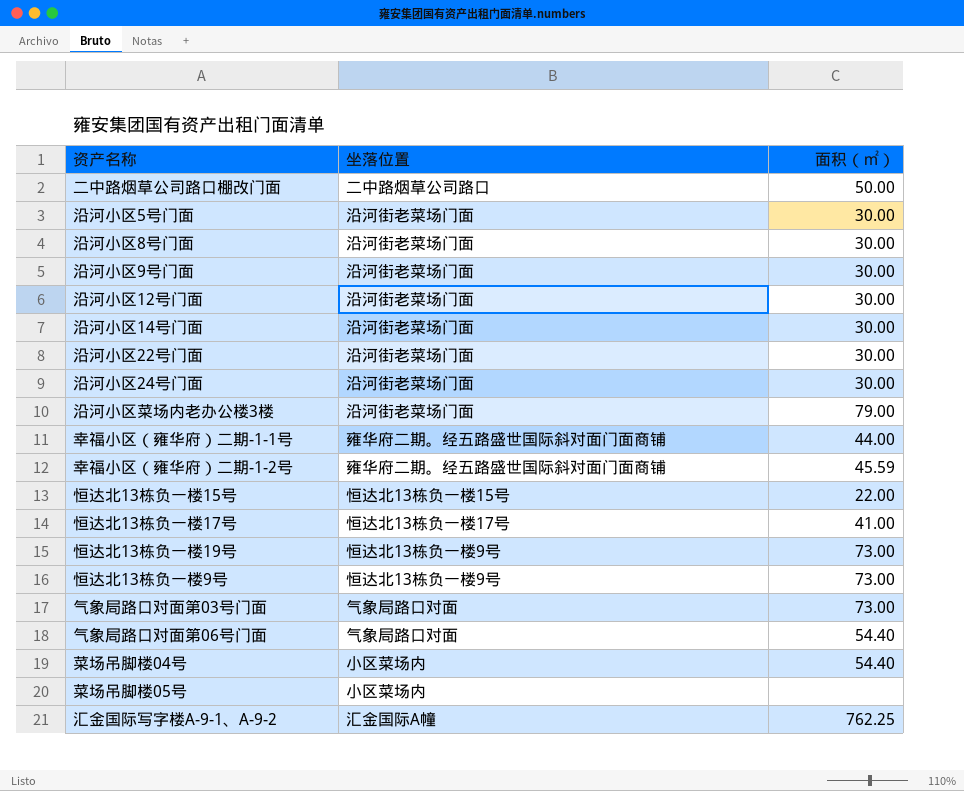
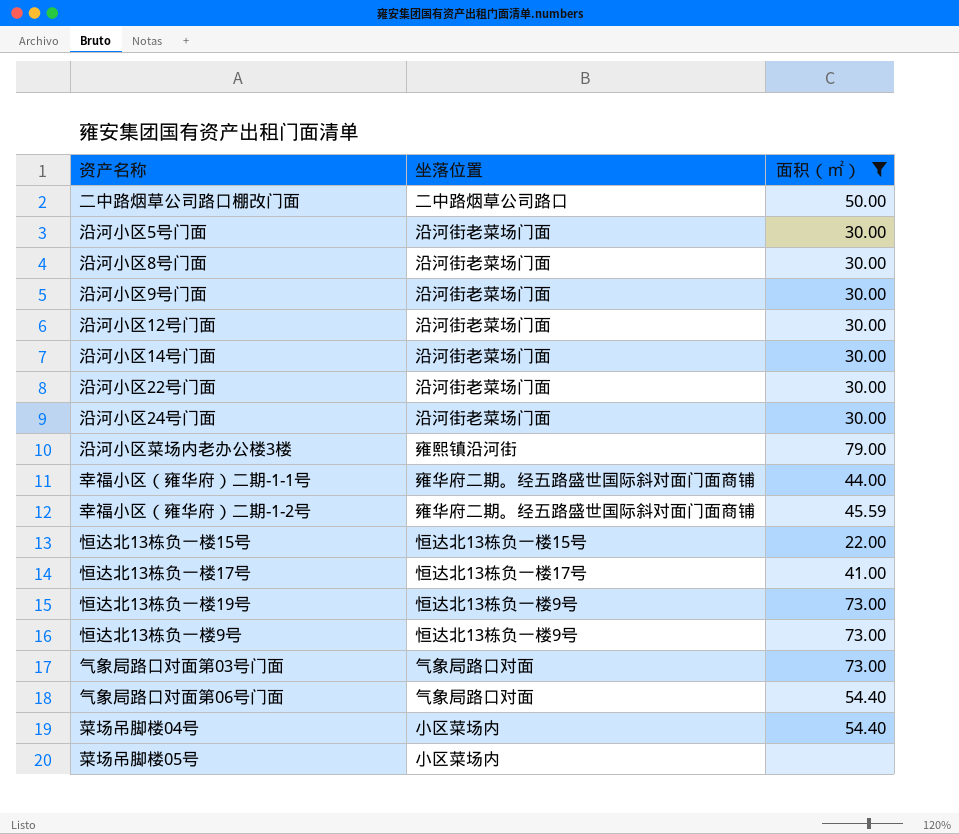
filter: none -> 面积（㎡） != 762.25
沿河小区菜场内老办公楼3楼 | 坐落位置: 沿河街老菜场门面 -> 雍熙镇沿河街

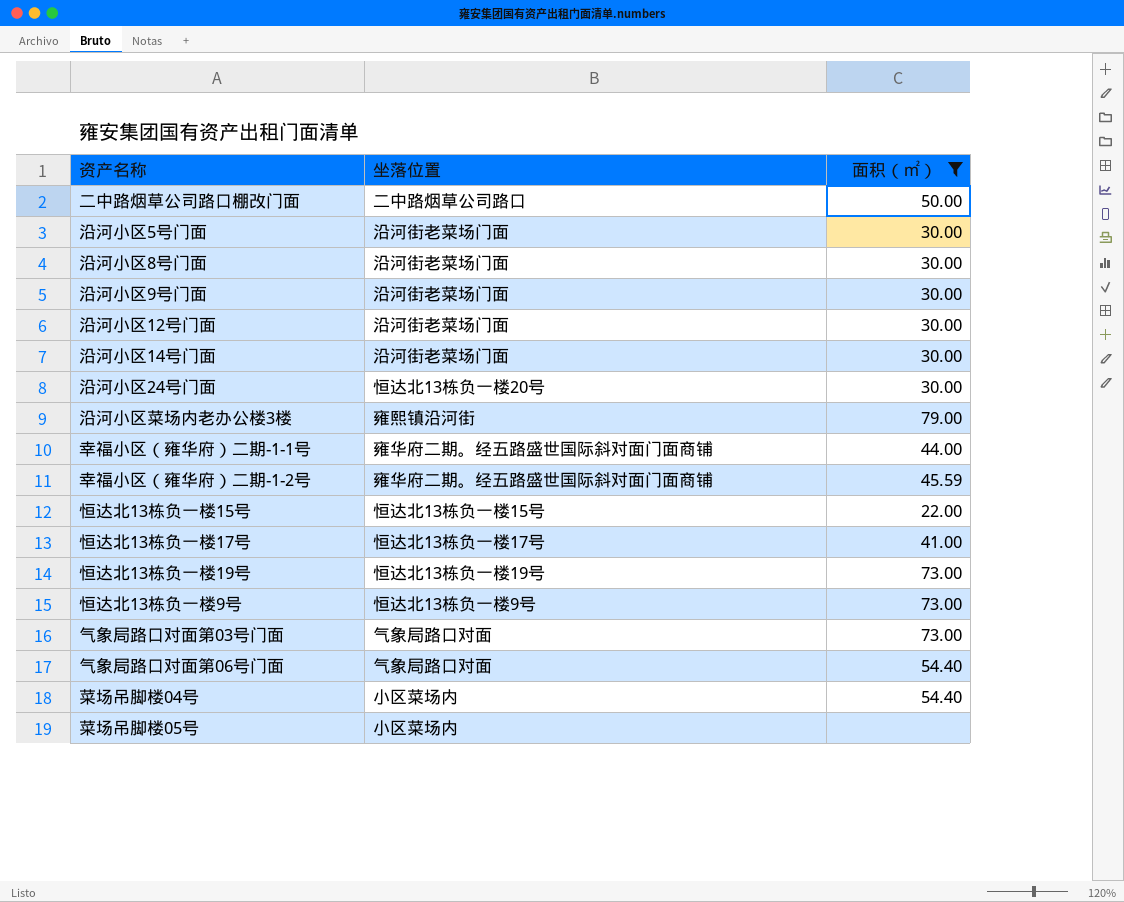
row 沿河小区22号门面: 沿河街老菜场门面 | 30.00 -> none
沿河小区24号门面 | 坐落位置: 沿河街老菜场门面 -> 恒达北13栋负一楼20号
恒达北13栋负一楼19号 | 坐落位置: 恒达北13栋负一楼9号 -> 恒达北13栋负一楼19号

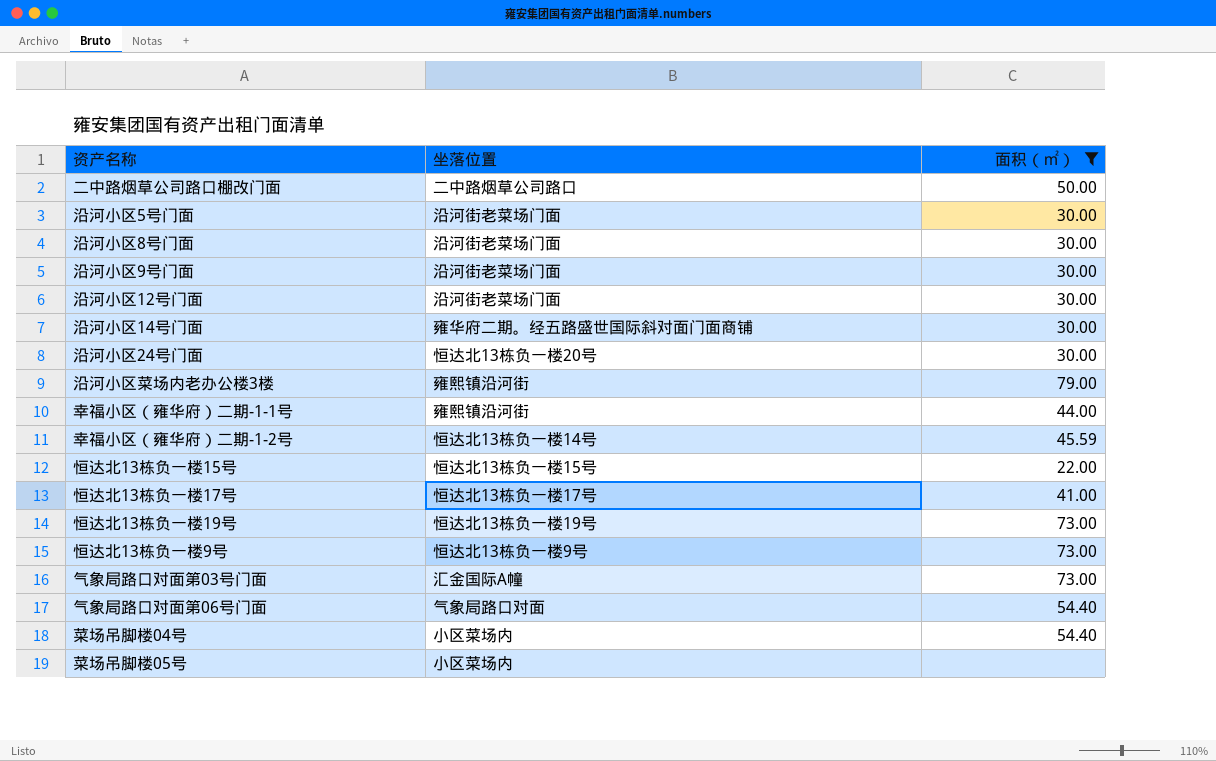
沿河小区14号门面 | 坐落位置: 沿河街老菜场门面 -> 雍华府二期。经五路盛世国际斜对面门面商铺
幸福小区（雍华府）二期-1-1号 | 坐落位置: 雍华府二期。经五路盛世国际斜对面门面商铺 -> 雍熙镇沿河街
幸福小区（雍华府）二期-1-2号 | 坐落位置: 雍华府二期。经五路盛世国际斜对面门面商铺 -> 恒达北13栋负一楼14号
气象局路口对面第03号门面 | 坐落位置: 气象局路口对面 -> 汇金国际A幢

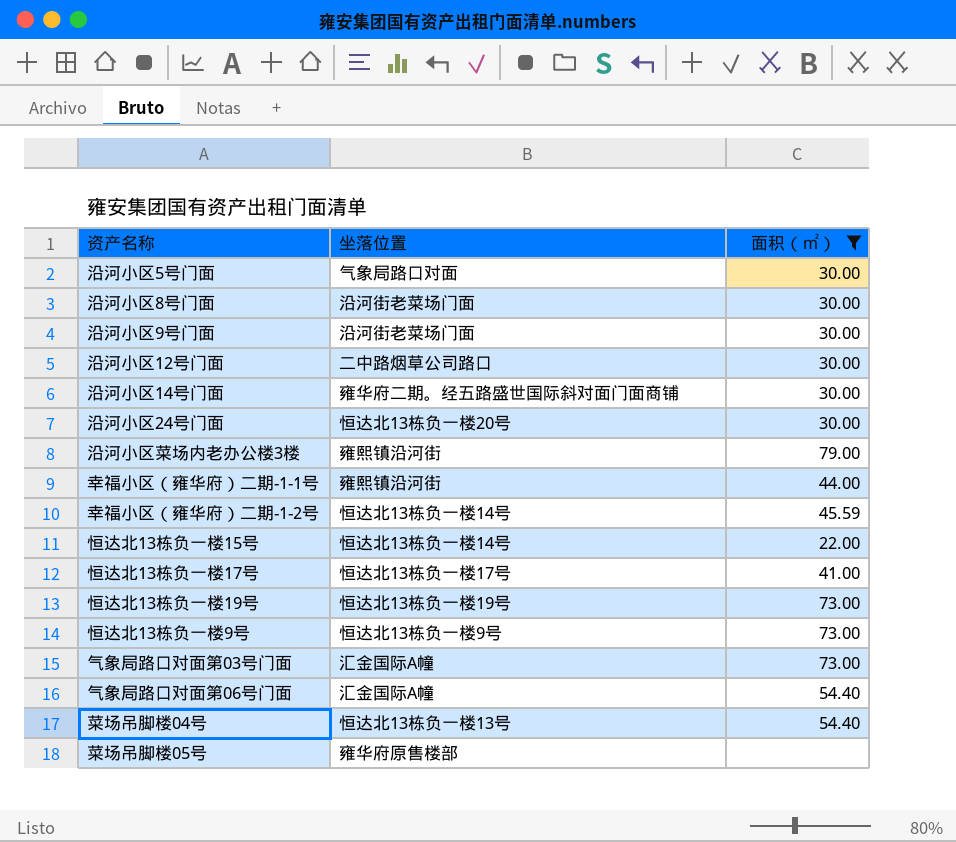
row 二中路烟草公司路口棚改门面: 二中路烟草公司路口 | 50.00 -> none
沿河小区5号门面 | 坐落位置: 沿河街老菜场门面 -> 气象局路口对面
沿河小区12号门面 | 坐落位置: 沿河街老菜场门面 -> 二中路烟草公司路口
恒达北13栋负一楼15号 | 坐落位置: 恒达北13栋负一楼15号 -> 恒达北13栋负一楼14号
气象局路口对面第06号门面 | 坐落位置: 气象局路口对面 -> 汇金国际A幢
菜场吊脚楼04号 | 坐落位置: 小区菜场内 -> 恒达北13栋负一楼13号
菜场吊脚楼05号 | 坐落位置: 小区菜场内 -> 雍华府原售楼部

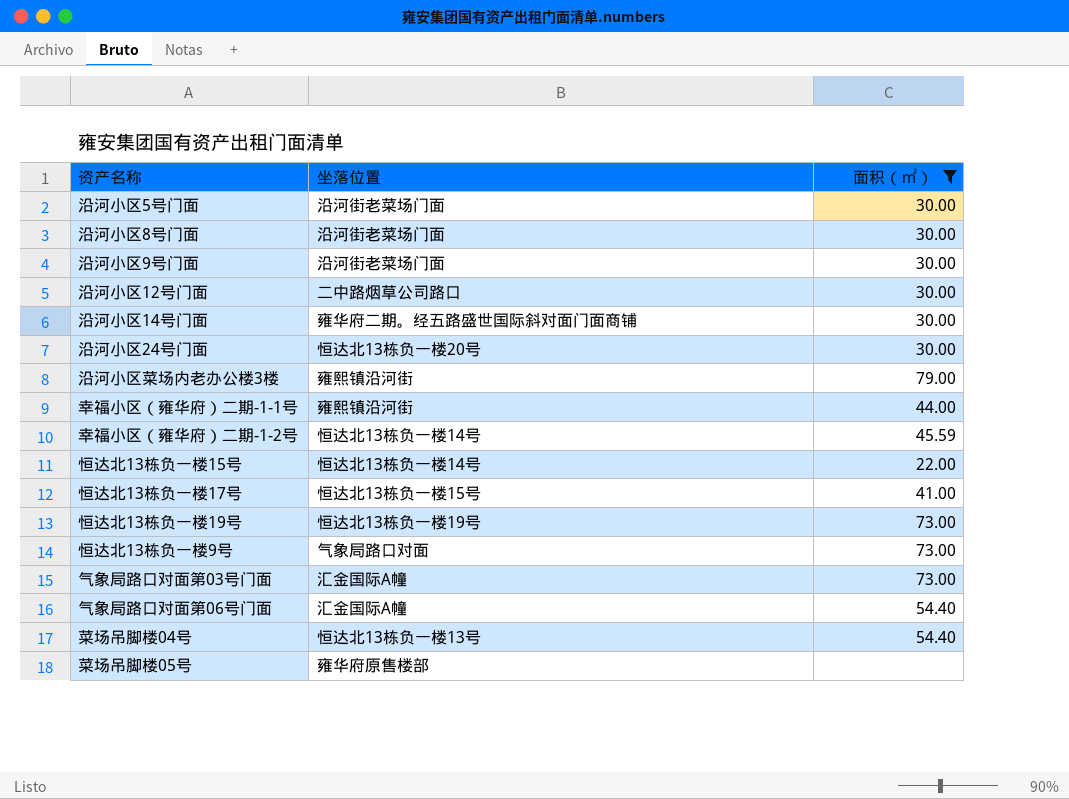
沿河小区5号门面 | 坐落位置: 气象局路口对面 -> 沿河街老菜场门面
恒达北13栋负一楼17号 | 坐落位置: 恒达北13栋负一楼17号 -> 恒达北13栋负一楼15号
恒达北13栋负一楼9号 | 坐落位置: 恒达北13栋负一楼9号 -> 气象局路口对面

